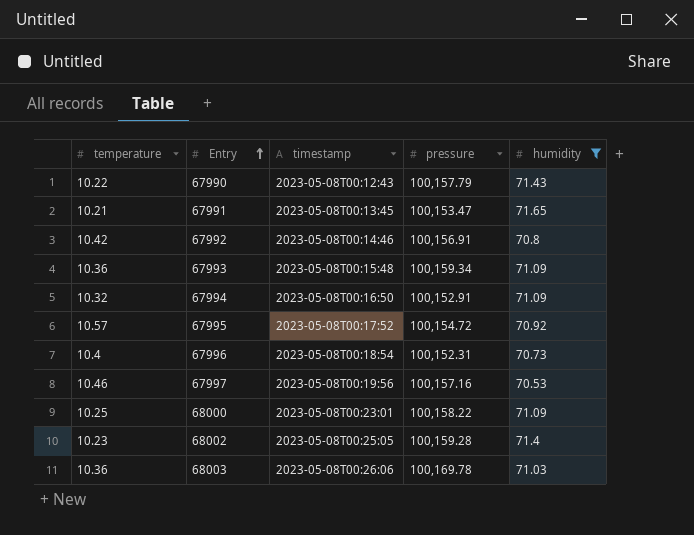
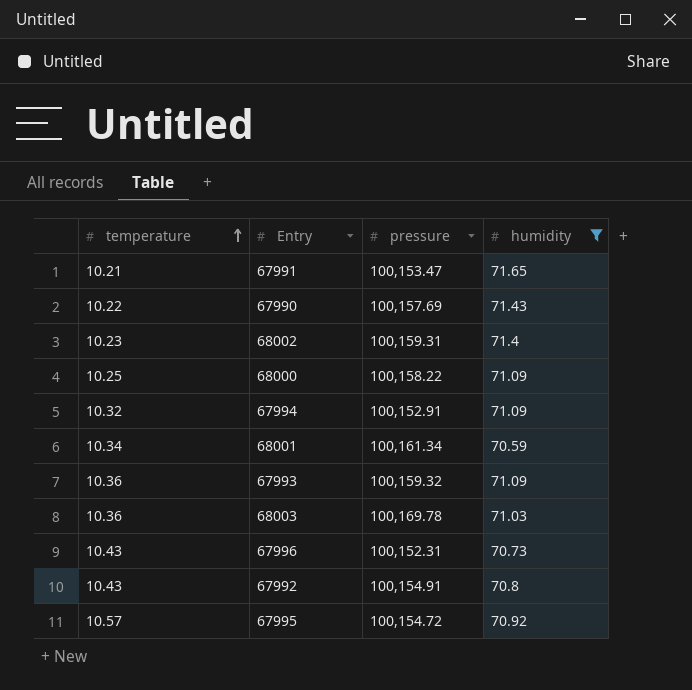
row order: Entry ascending -> temperature ascending
column timestamp | position: 3 -> none
row 67997: 10.46 | 2023-05-08T00:19:56 | 100,157.16 | 70.53 -> none
67990 | pressure: 100,157.79 -> 100,157.69
68002 | pressure: 100,159.28 -> 100,159.31
row 68001: none -> 10.34 | 100,161.34 | 70.59
67993 | pressure: 100,159.34 -> 100,159.32
67996 | temperature: 10.4 -> 10.43
67992 | temperature: 10.42 -> 10.43
67992 | pressure: 100,156.91 -> 100,154.91

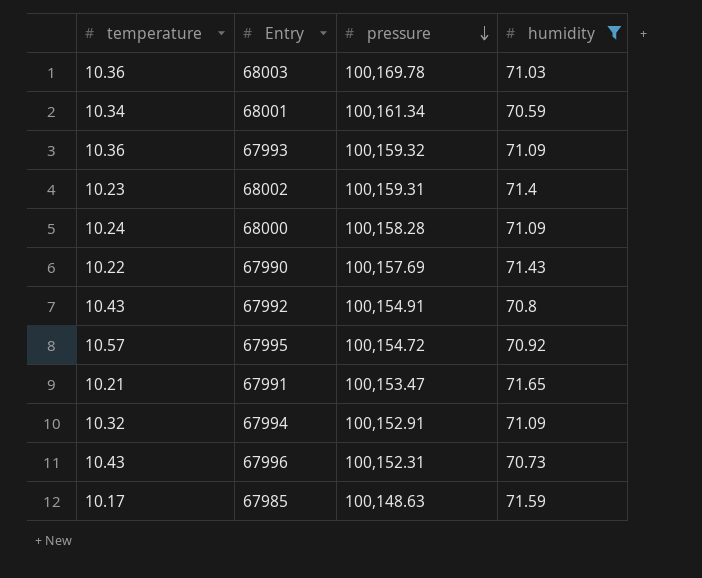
row order: temperature ascending -> pressure descending
68000 | temperature: 10.25 -> 10.24
68000 | pressure: 100,158.22 -> 100,158.28
row 67985: none -> 10.17 | 100,148.63 | 71.59

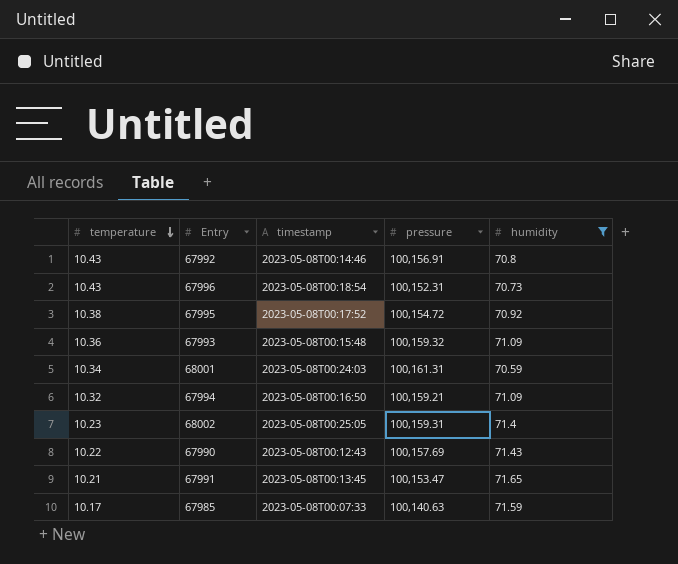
row order: pressure descending -> temperature descending
column timestamp | position: none -> 3
row 68003: 10.36 | 100,169.78 | 71.03 -> none
row 68000: 10.24 | 100,158.28 | 71.09 -> none
67992 | pressure: 100,154.91 -> 100,156.91
67995 | temperature: 10.57 -> 10.38
68001 | pressure: 100,161.34 -> 100,161.31
67994 | pressure: 100,152.91 -> 100,159.21
67985 | pressure: 100,148.63 -> 100,140.63

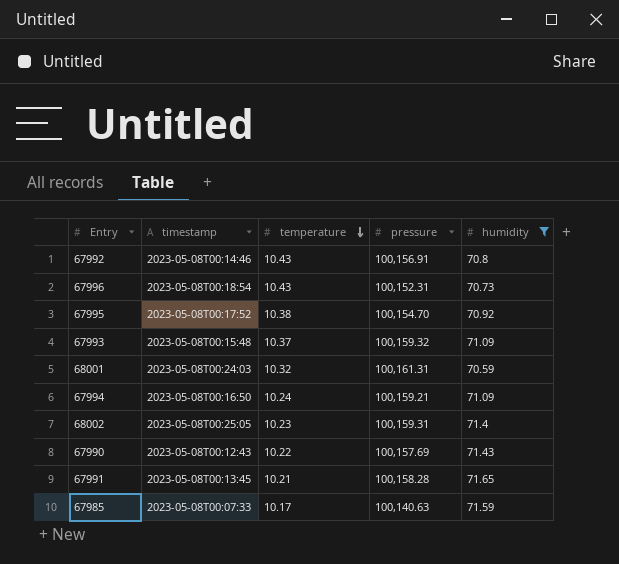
column temperature | position: 1 -> 3
67995 | pressure: 100,154.72 -> 100,154.70
67993 | temperature: 10.36 -> 10.37
68001 | temperature: 10.34 -> 10.32
67994 | temperature: 10.32 -> 10.24
67991 | pressure: 100,153.47 -> 100,158.28

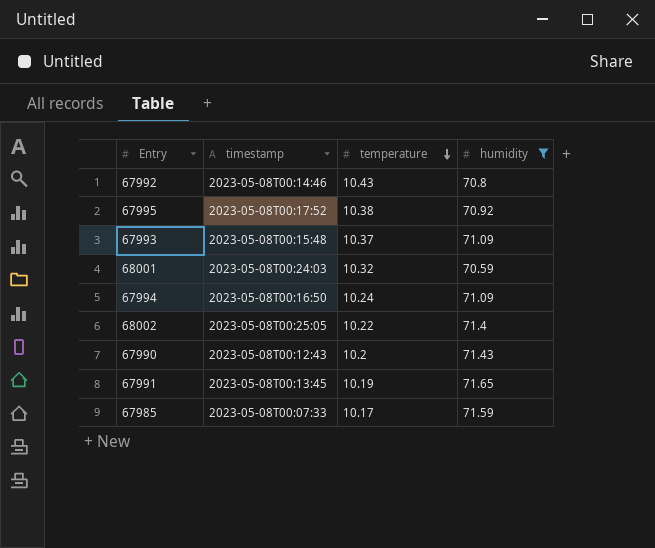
column pressure | position: 4 -> none
row 67996: 2023-05-08T00:18:54 | 10.43 | 100,152.31 | 70.73 -> none
68002 | temperature: 10.23 -> 10.22
67990 | temperature: 10.22 -> 10.2
67991 | temperature: 10.21 -> 10.19

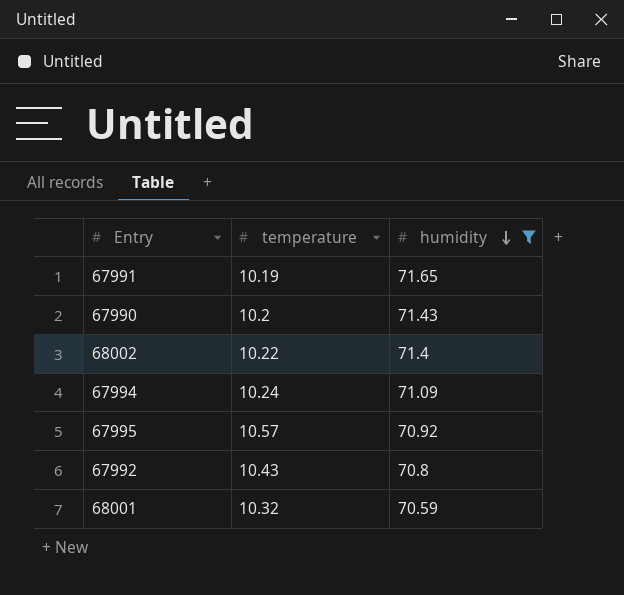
row order: temperature descending -> humidity descending
column timestamp | position: 2 -> none
row 67993: 2023-05-08T00:15:48 | 10.37 | 71.09 -> none
row 67985: 2023-05-08T00:07:33 | 10.17 | 71.59 -> none
67995 | temperature: 10.38 -> 10.57

